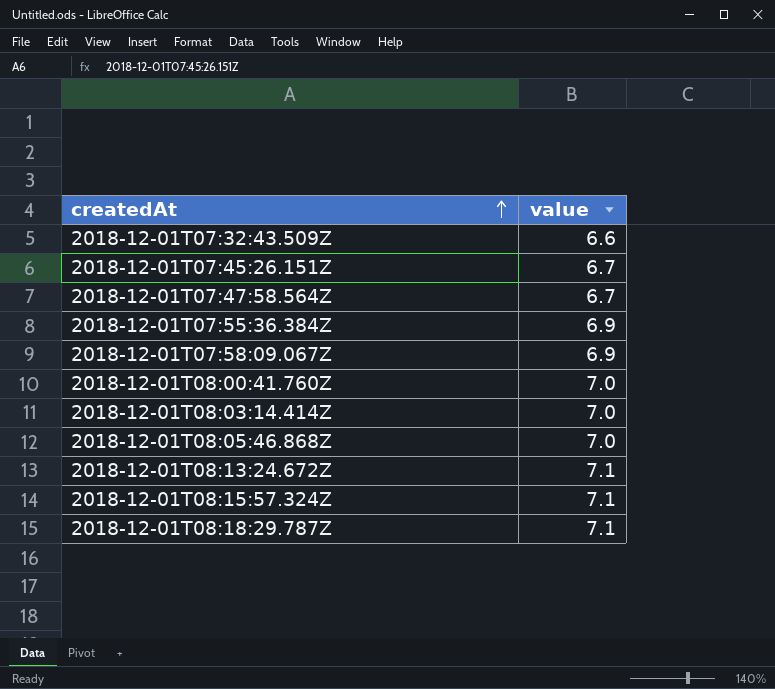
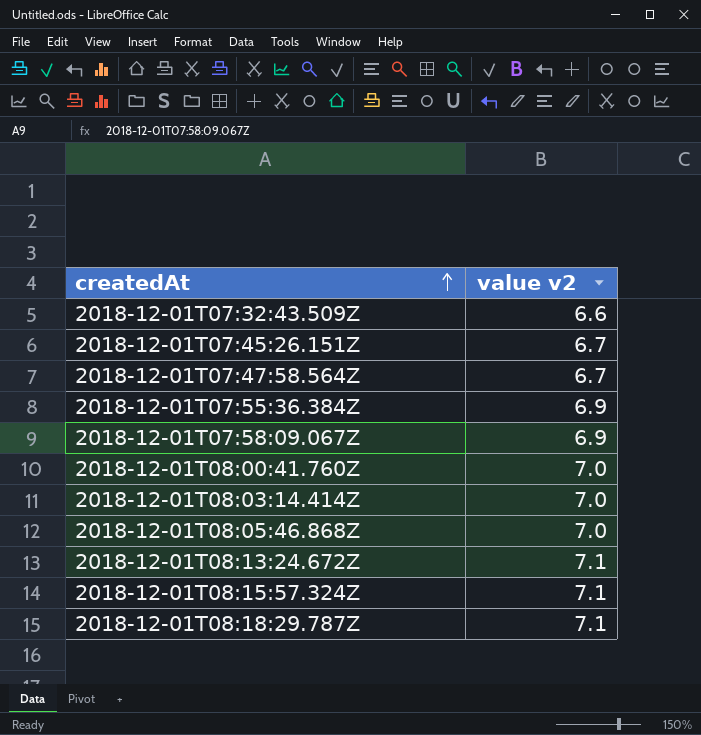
column name: value -> value v2

